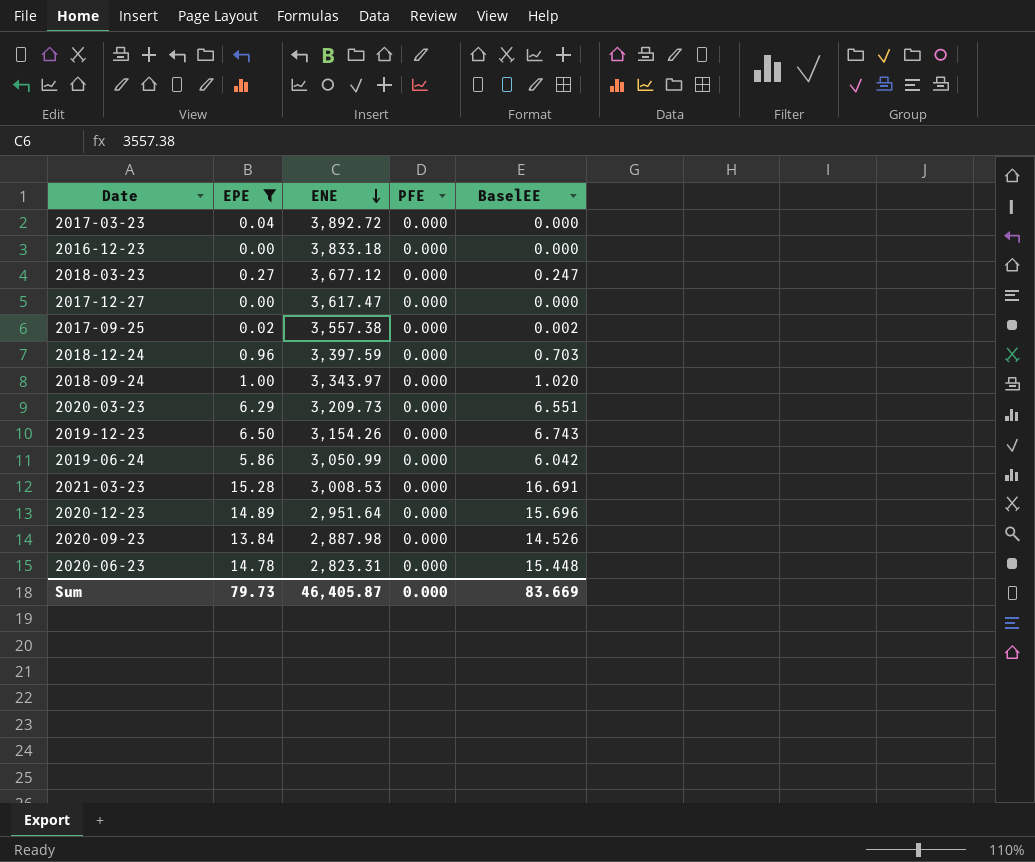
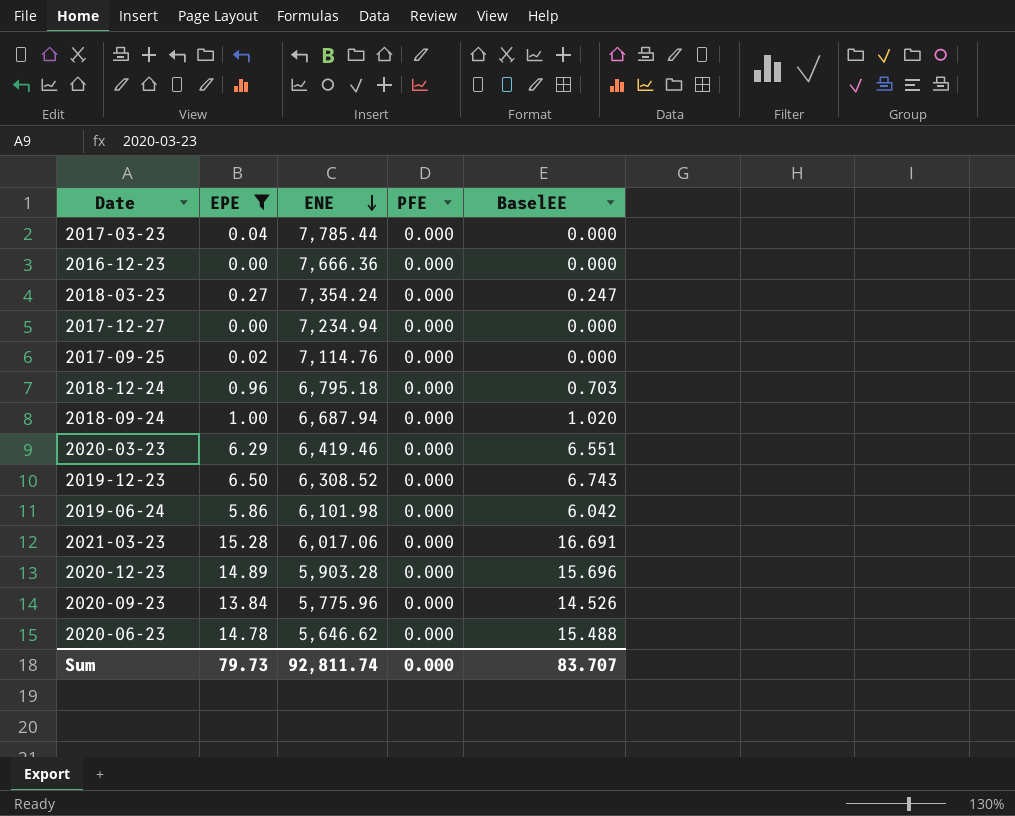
2017-03-23 | ENE: 3,892.72 -> 7,785.44
2016-12-23 | ENE: 3,833.18 -> 7,666.36
2018-03-23 | ENE: 3,677.12 -> 7,354.24
2017-12-27 | ENE: 3,617.47 -> 7,234.94
2017-09-25 | ENE: 3,557.38 -> 7,114.76
2017-09-25 | BaselEE: 0.002 -> 0.000
2018-12-24 | ENE: 3,397.59 -> 6,795.18
2018-09-24 | ENE: 3,343.97 -> 6,687.94
2020-03-23 | ENE: 3,209.73 -> 6,419.46
2019-12-23 | ENE: 3,154.26 -> 6,308.52
2019-06-24 | ENE: 3,050.99 -> 6,101.98
2021-03-23 | ENE: 3,008.53 -> 6,017.06
2020-12-23 | ENE: 2,951.64 -> 5,903.28
2020-09-23 | ENE: 2,887.98 -> 5,775.96
2020-06-23 | ENE: 2,823.31 -> 5,646.62
2020-06-23 | BaselEE: 15.448 -> 15.488
Sum | ENE: 46,405.87 -> 92,811.74
Sum | BaselEE: 83.669 -> 83.707

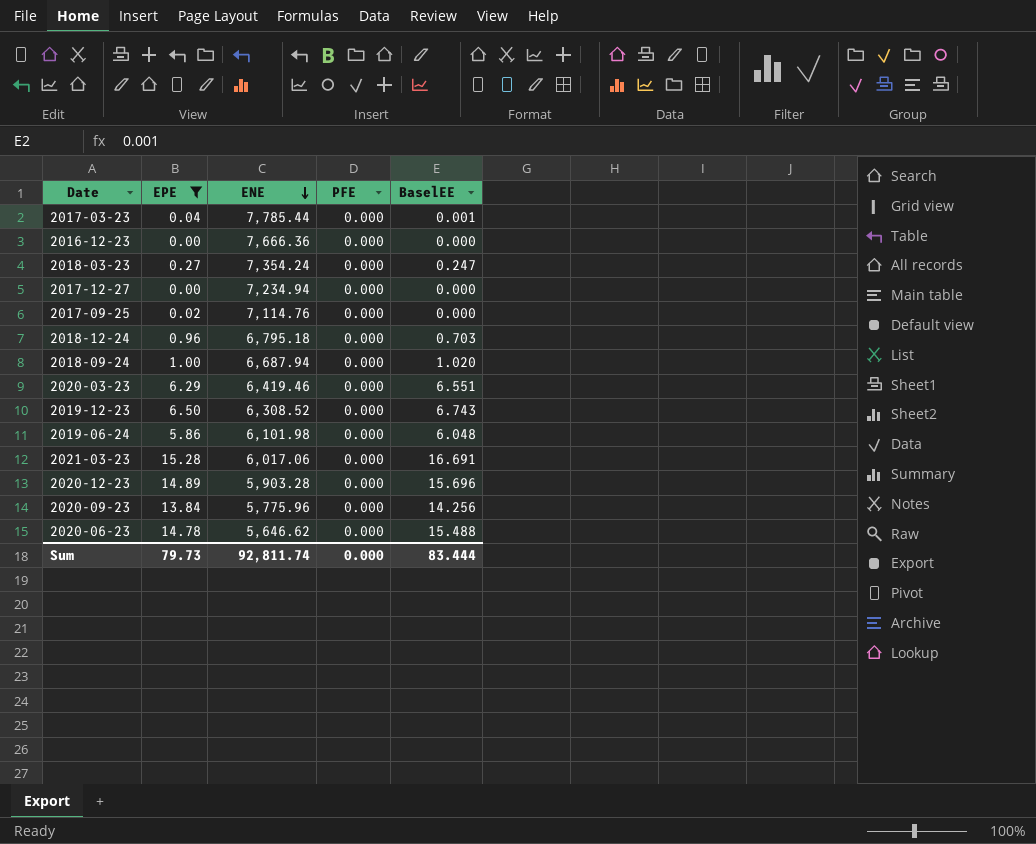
2017-03-23 | BaselEE: 0.000 -> 0.001
2019-06-24 | BaselEE: 6.042 -> 6.048
2020-09-23 | BaselEE: 14.526 -> 14.256
Sum | BaselEE: 83.707 -> 83.444

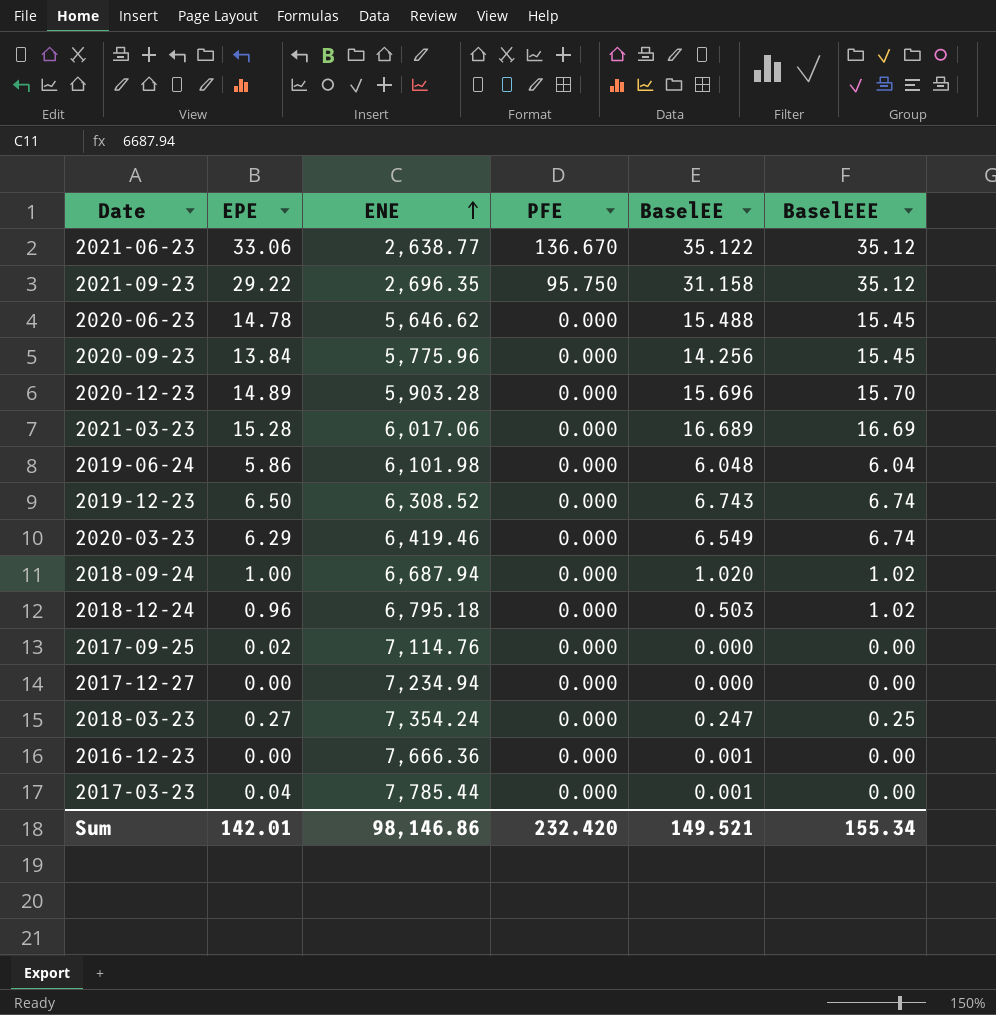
filter: EPE <= 15.28 -> none
row order: ENE descending -> ENE ascending
column BaselEEE | position: none -> 6
2021-03-23 | BaselEE: 16.691 -> 16.689
2020-03-23 | BaselEE: 6.551 -> 6.549
2018-12-24 | BaselEE: 0.703 -> 0.503
2016-12-23 | BaselEE: 0.000 -> 0.001
Sum | EPE: 79.73 -> 142.01
Sum | ENE: 92,811.74 -> 98,146.86
Sum | PFE: 0.000 -> 232.420
Sum | BaselEE: 83.444 -> 149.521

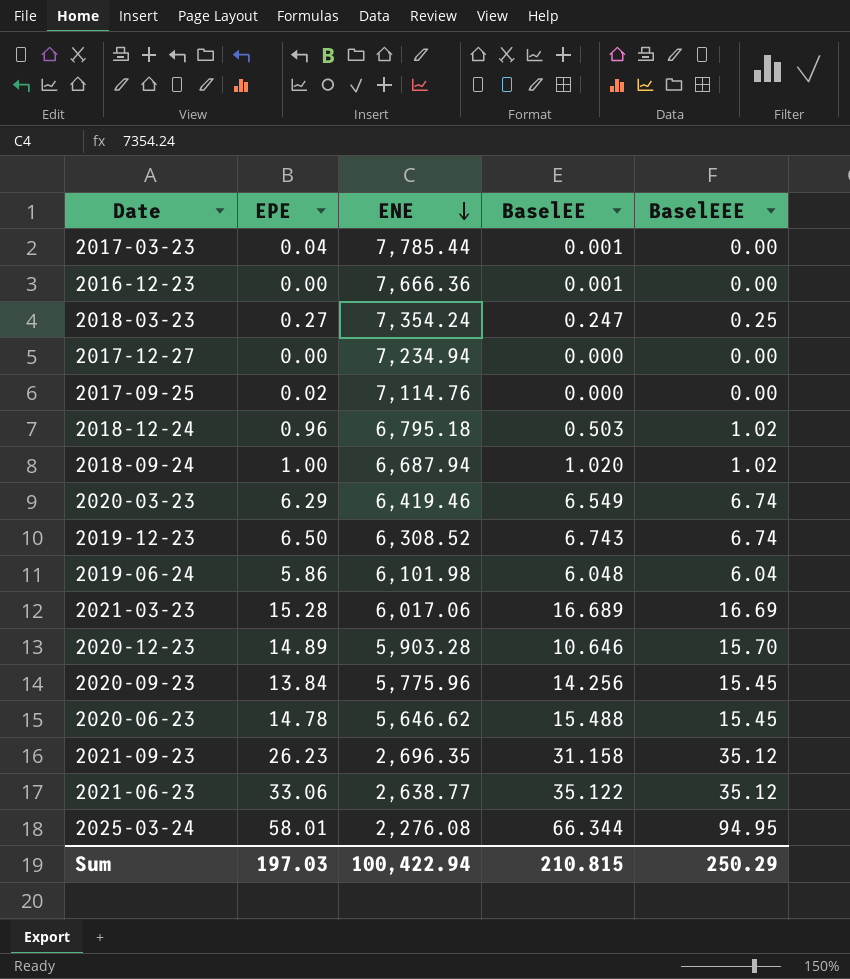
row order: ENE ascending -> ENE descending
column PFE | position: 4 -> none
2020-12-23 | BaselEE: 15.696 -> 10.646
2021-09-23 | EPE: 29.22 -> 26.23
row 2025-03-24: none -> 58.01 | 2,276.08 | 66.344 | 94.95
Sum | EPE: 142.01 -> 197.03
Sum | ENE: 98,146.86 -> 100,422.94
Sum | BaselEE: 149.521 -> 210.815
Sum | BaselEEE: 155.34 -> 250.29

